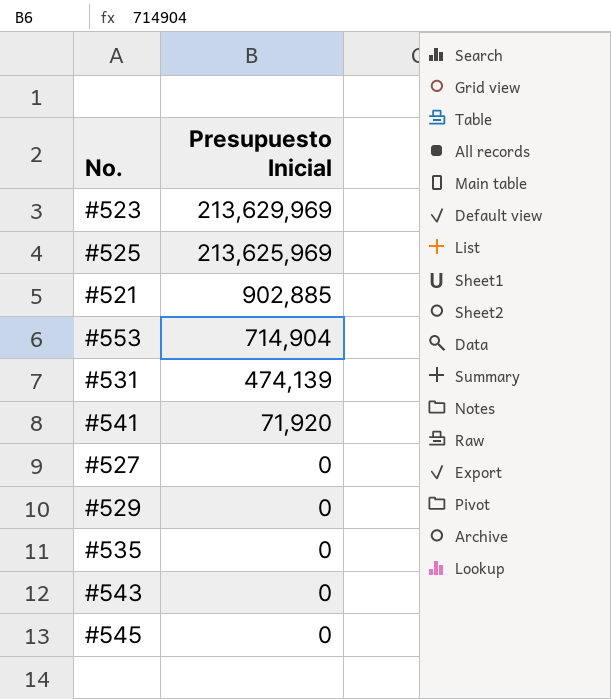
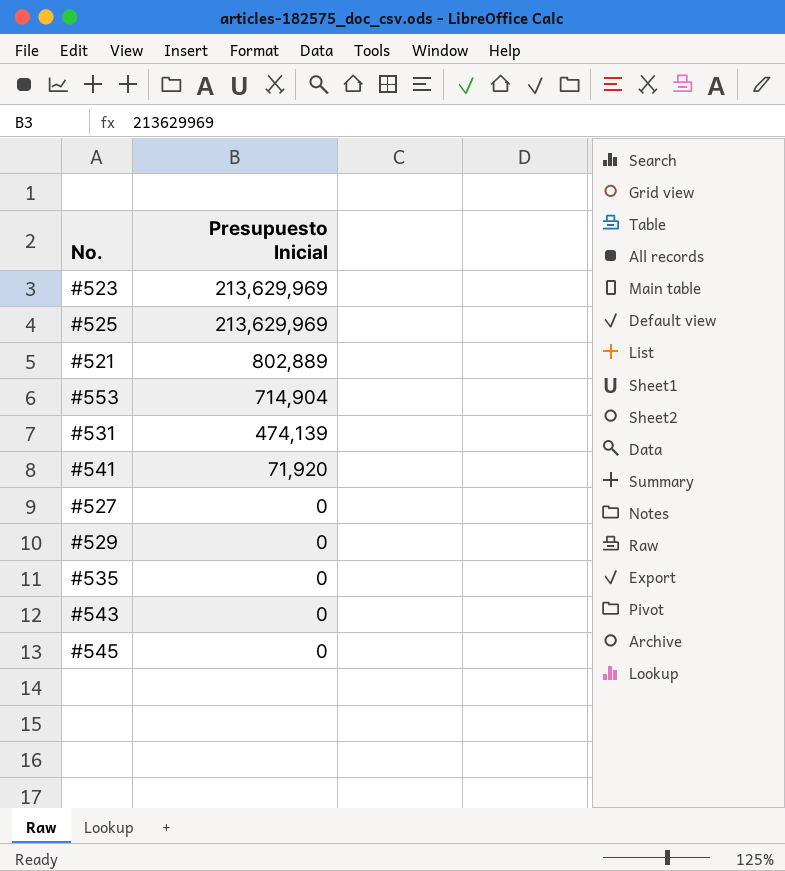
#525 | Presupuesto Inicial: 213,625,969 -> 213,629,969
#521 | Presupuesto Inicial: 902,885 -> 802,889

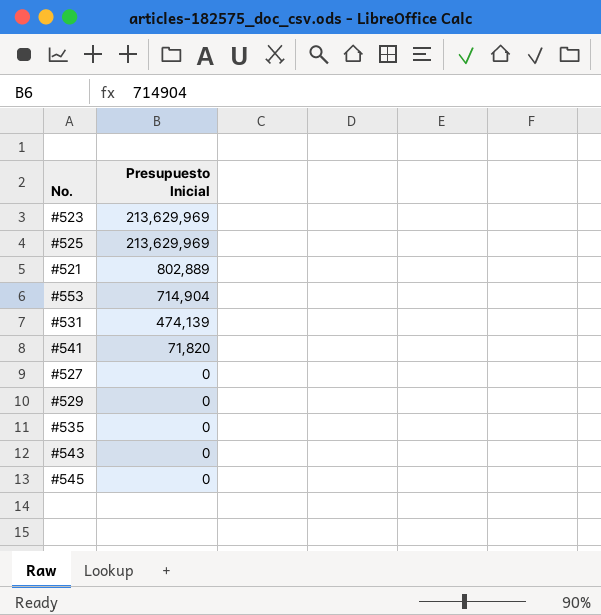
#541 | Presupuesto Inicial: 71,920 -> 71,820

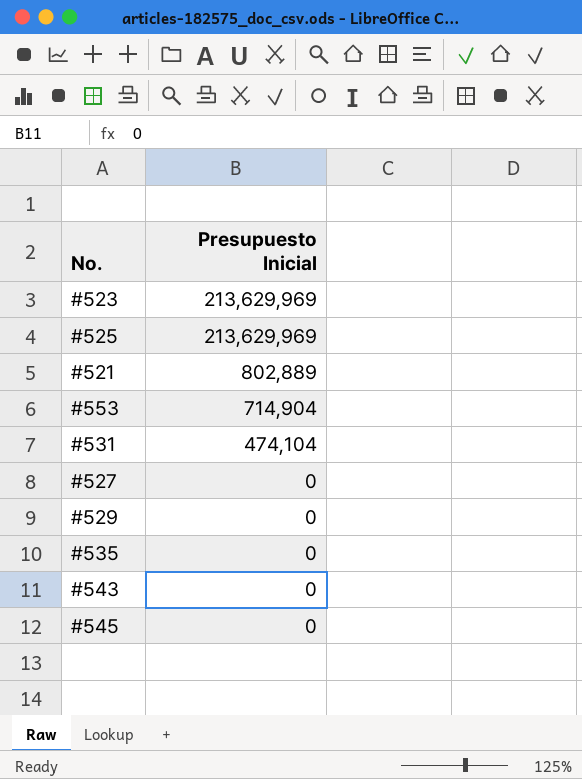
row #541: 71,820 -> none
#531 | Presupuesto Inicial: 474,139 -> 474,104

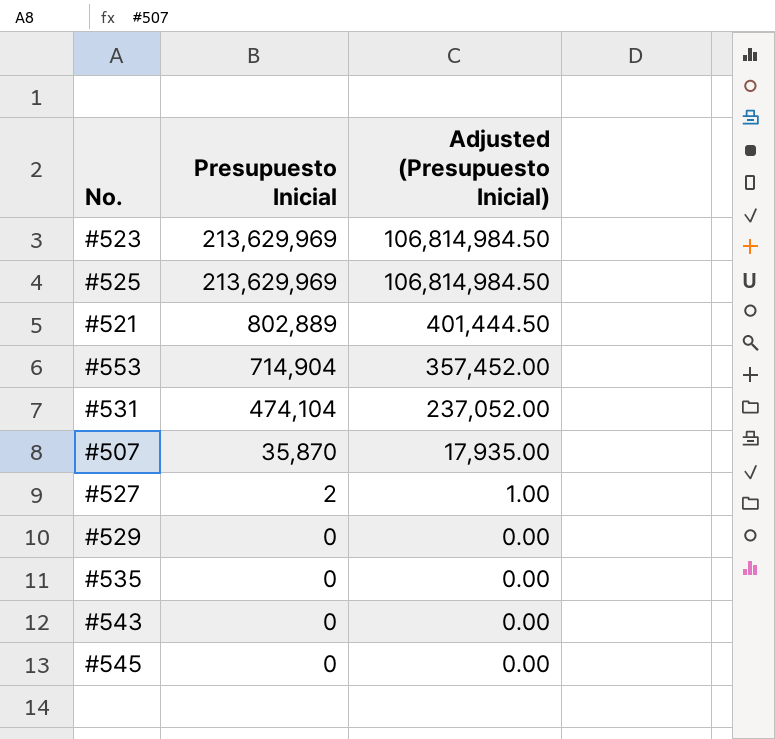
column Adjusted (Presupuesto Inicial) | formula: none -> [Presupuesto Inicial] * 0.5
row #507: none -> 35,870 | 17,935.00
#527 | Presupuesto Inicial: 0 -> 2

